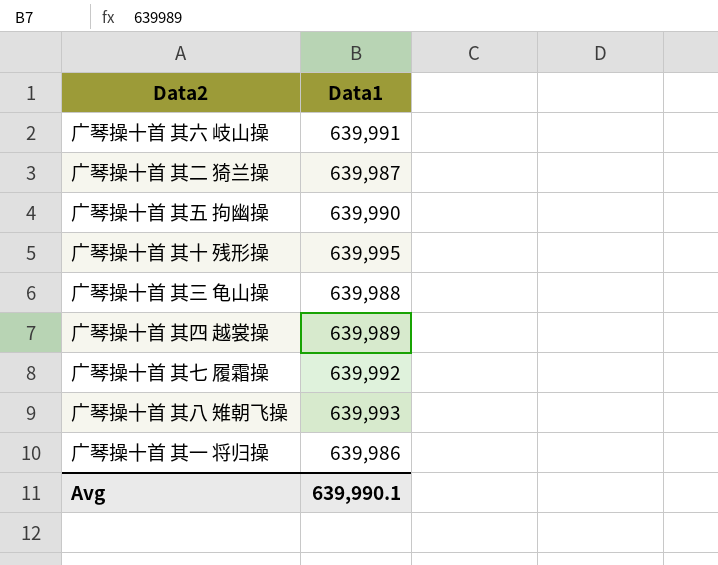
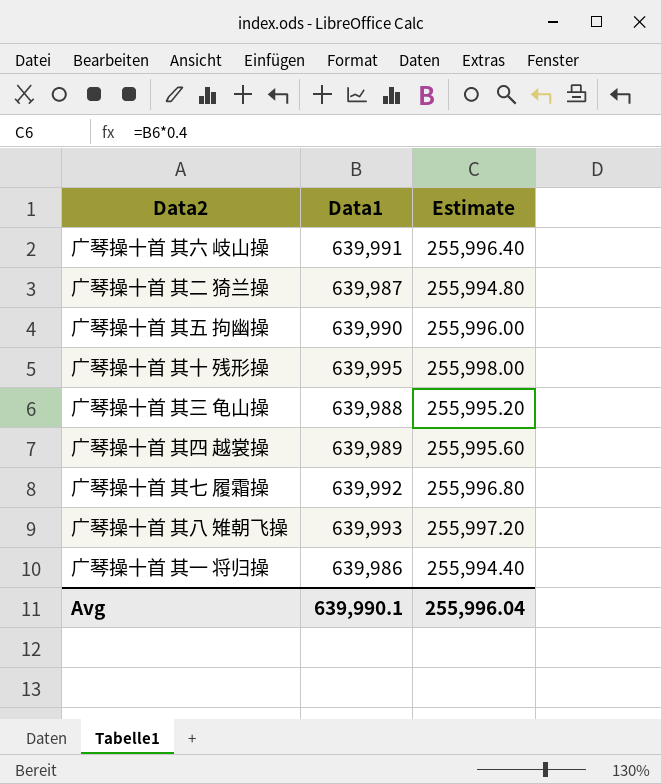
column Estimate | formula: none -> [Data1] * 0.4

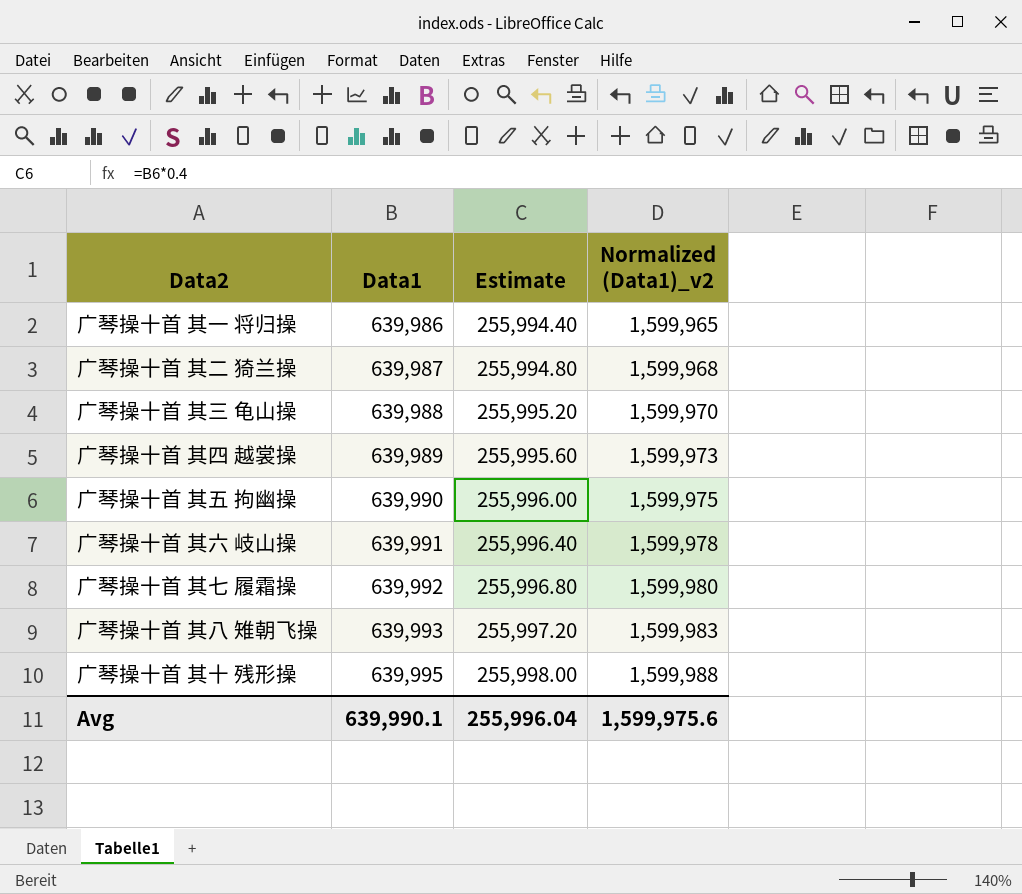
row order: none -> Data1 ascending
column Normalized (Data1)_v2 | formula: none -> [Data1] * 2.5

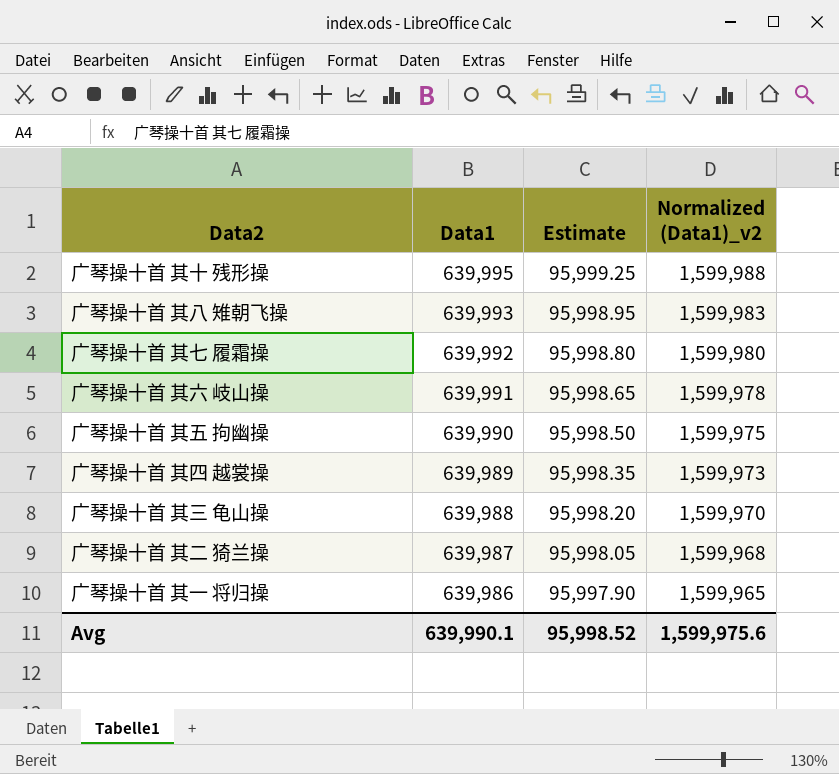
row order: Data1 ascending -> Data1 descending
column Estimate | formula: [Data1] * 0.4 -> [Data1] * 0.15
Avg | Estimate: 255,996.04 -> 95,998.52

